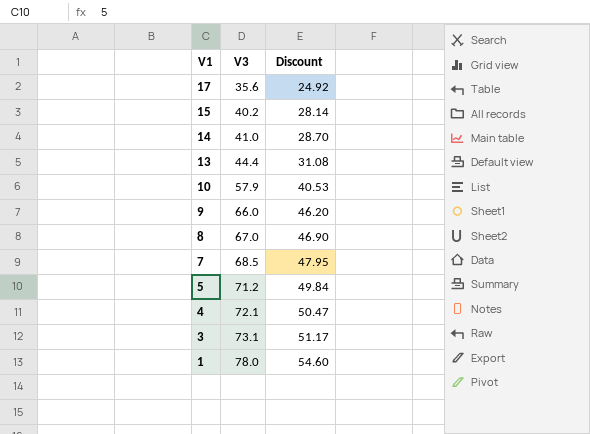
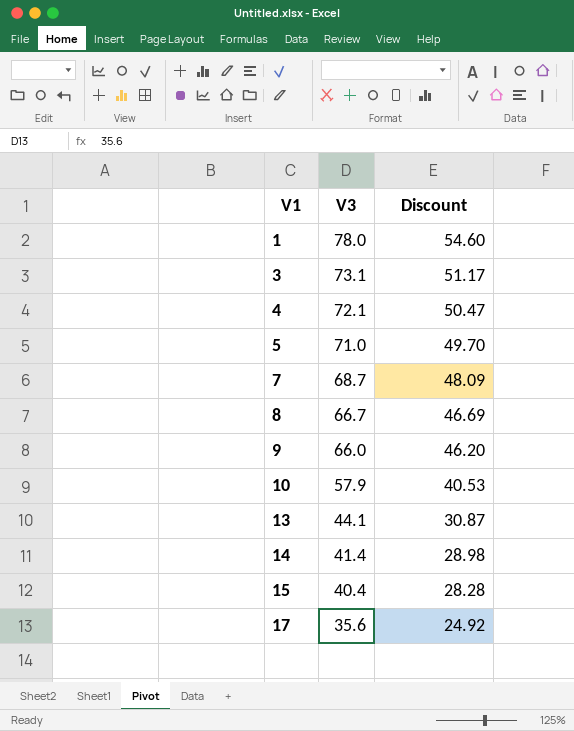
row order: V1 descending -> V1 ascending
5 | V3: 71.2 -> 71.0
5 | Discount: 49.84 -> 49.70
7 | V3: 68.5 -> 68.7
7 | Discount: 47.95 -> 48.09
8 | V3: 67.0 -> 66.7
8 | Discount: 46.90 -> 46.69
13 | V3: 44.4 -> 44.1
13 | Discount: 31.08 -> 30.87
14 | V3: 41.0 -> 41.4
14 | Discount: 28.70 -> 28.98
15 | V3: 40.2 -> 40.4
15 | Discount: 28.14 -> 28.28

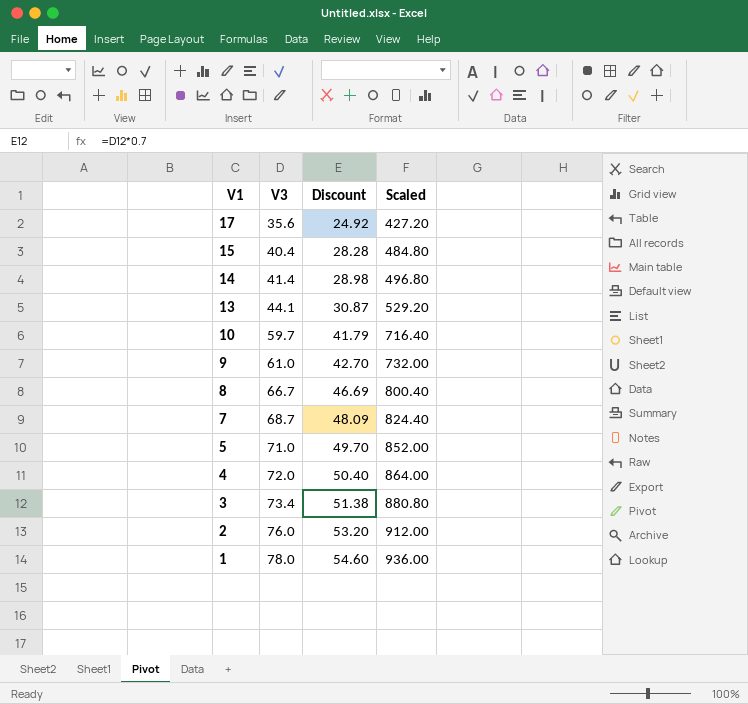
row order: V1 ascending -> V1 descending
column Scaled | formula: none -> [V3] * 12
10 | V3: 57.9 -> 59.7
10 | Discount: 40.53 -> 41.79
9 | V3: 66.0 -> 61.0
9 | Discount: 46.20 -> 42.70
4 | V3: 72.1 -> 72.0
4 | Discount: 50.47 -> 50.40
3 | V3: 73.1 -> 73.4
3 | Discount: 51.17 -> 51.38
row 2: none -> 76.0 | 53.20 | 912.00

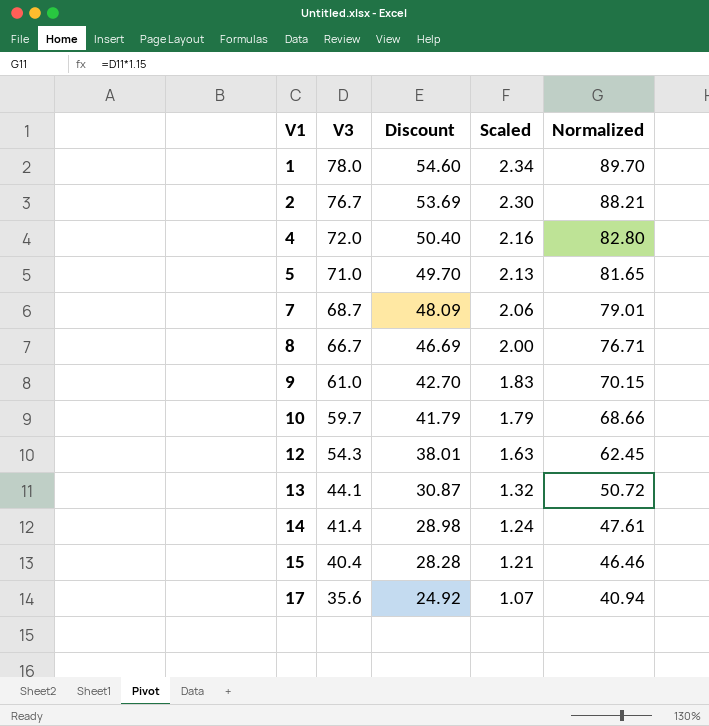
row order: V1 descending -> V1 ascending
column Scaled | formula: [V3] * 12 -> [V3] * 0.03
column Normalized | formula: none -> [V3] * 1.15
row 3: 73.4 | 51.38 | 880.80 -> none
2 | V3: 76.0 -> 76.7
2 | Discount: 53.20 -> 53.69
row 12: none -> 54.3 | 38.01 | 1.63 | 62.45

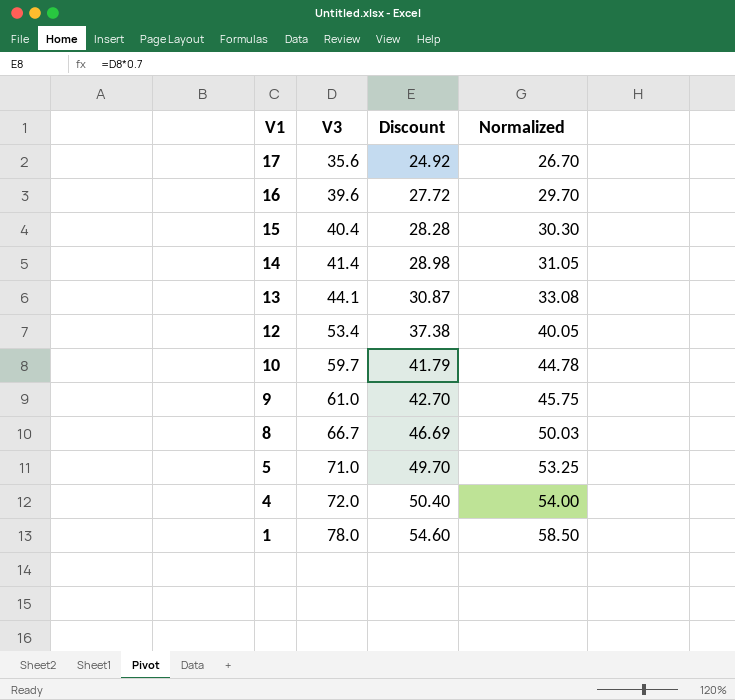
row order: V1 ascending -> V1 descending
column Scaled | formula: [V3] * 0.03 -> none
column Normalized | formula: [V3] * 1.15 -> [V3] * 0.75
row 2: 76.7 | 53.69 | 2.30 | 88.21 -> none
row 7: 68.7 | 48.09 | 2.06 | 79.01 -> none
row 16: none -> 39.6 | 27.72 | 29.70
12 | V3: 54.3 -> 53.4
12 | Discount: 38.01 -> 37.38

